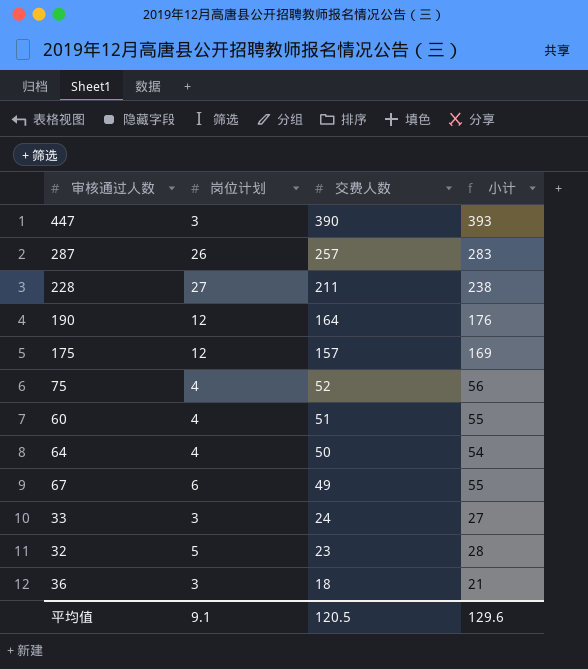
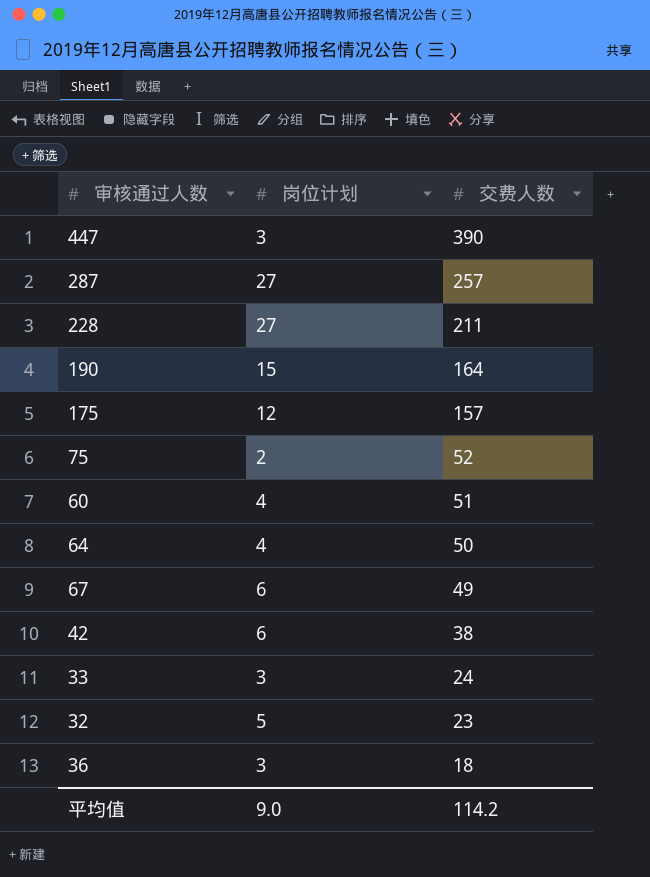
column 小计 | formula: [岗位计划] + [交费人数] -> none
287 | 岗位计划: 26 -> 27
190 | 岗位计划: 12 -> 15
75 | 岗位计划: 4 -> 2
row 42: none -> 6 | 38
平均值 | 岗位计划: 9.1 -> 9.0
平均值 | 交费人数: 120.5 -> 114.2

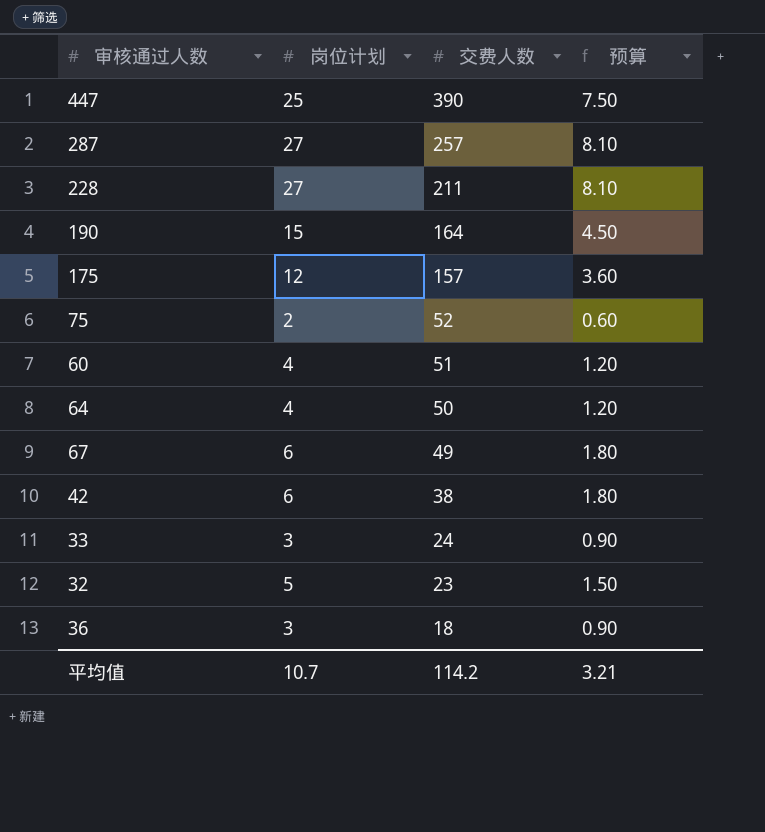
column 预算 | formula: none -> [岗位计划] * 0.3
447 | 岗位计划: 3 -> 25
平均值 | 岗位计划: 9.0 -> 10.7

